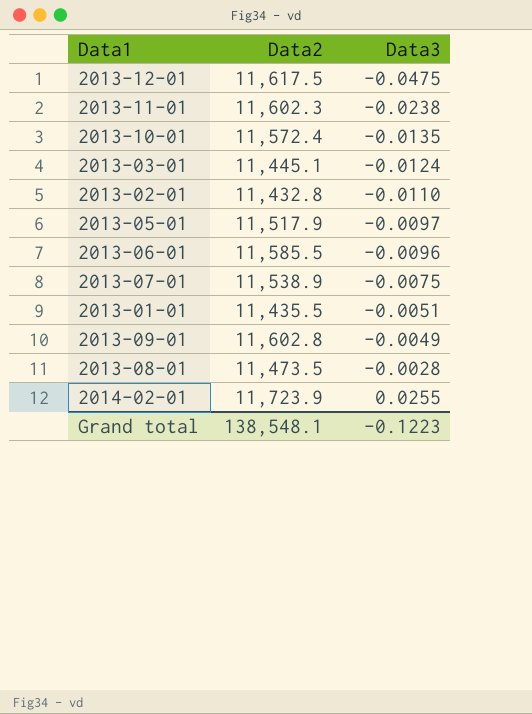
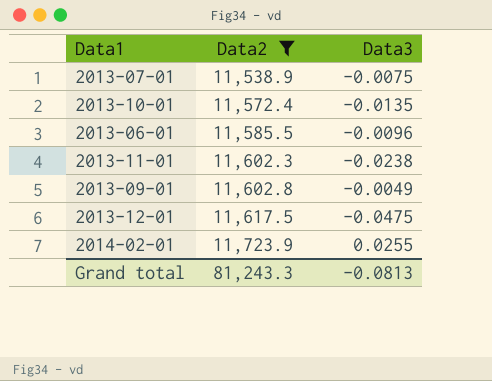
filter: none -> Data2 >= 11,538.9
row order: Data3 ascending -> Data2 ascending
Grand total | Data2: 138,548.1 -> 81,243.3
Grand total | Data3: -0.1223 -> -0.0813

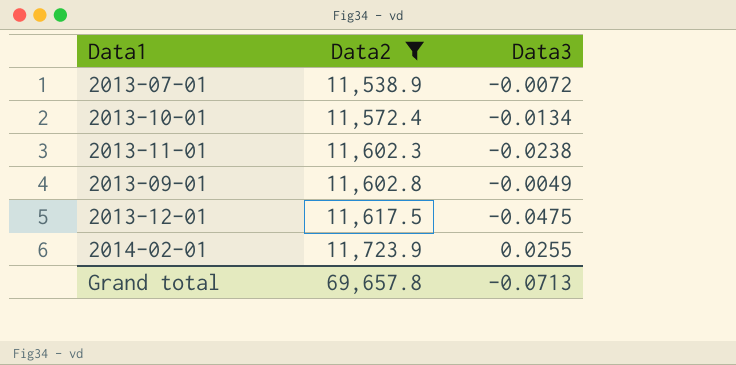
row 2013-06-01: 11,585.5 | -0.0096 -> none
2013-07-01 | Data3: -0.0075 -> -0.0072
2013-10-01 | Data3: -0.0135 -> -0.0134
Grand total | Data2: 81,243.3 -> 69,657.8
Grand total | Data3: -0.0813 -> -0.0713

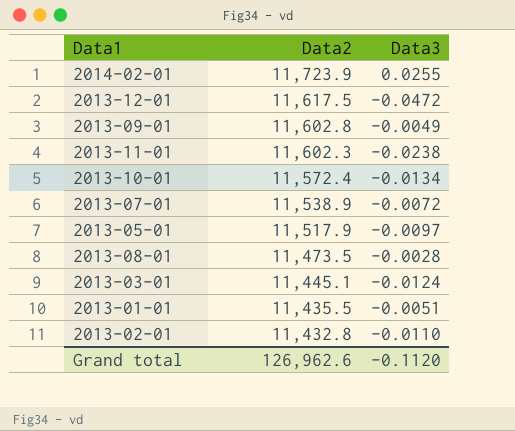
filter: Data2 >= 11,538.9 -> none
row order: Data2 ascending -> Data2 descending
2013-12-01 | Data3: -0.0475 -> -0.0472
Grand total | Data2: 69,657.8 -> 126,962.6
Grand total | Data3: -0.0713 -> -0.1120

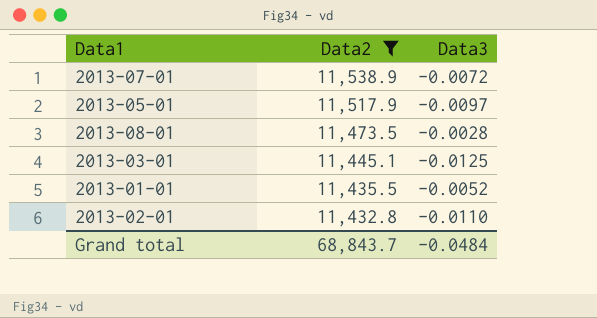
filter: none -> Data2 <= 11,538.9
2013-03-01 | Data3: -0.0124 -> -0.0125
2013-01-01 | Data3: -0.0051 -> -0.0052
Grand total | Data2: 126,962.6 -> 68,843.7
Grand total | Data3: -0.1120 -> -0.0484

